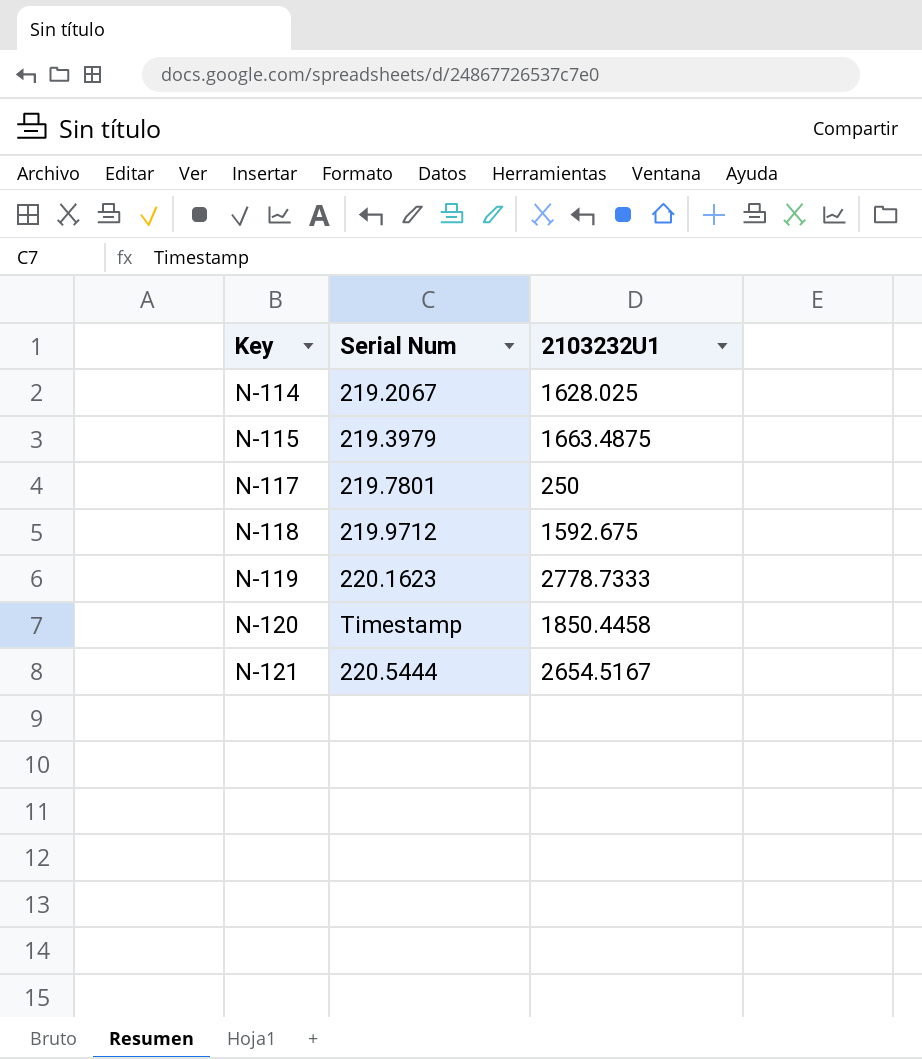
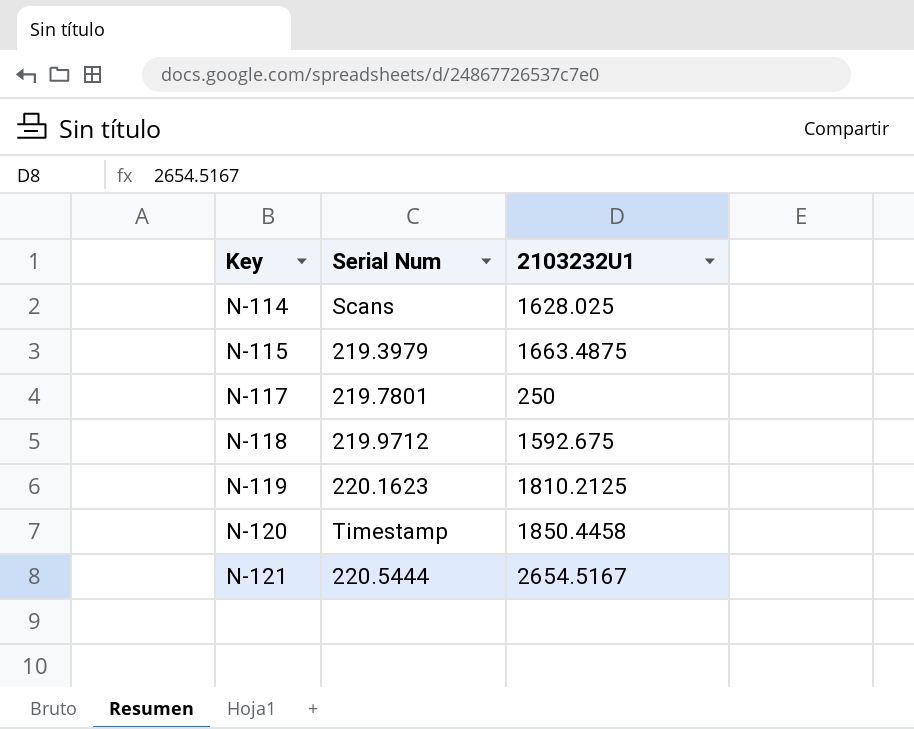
N-114 | Serial Num: 219.2067 -> Scans
N-119 | 2103232U1: 2778.7333 -> 1810.2125

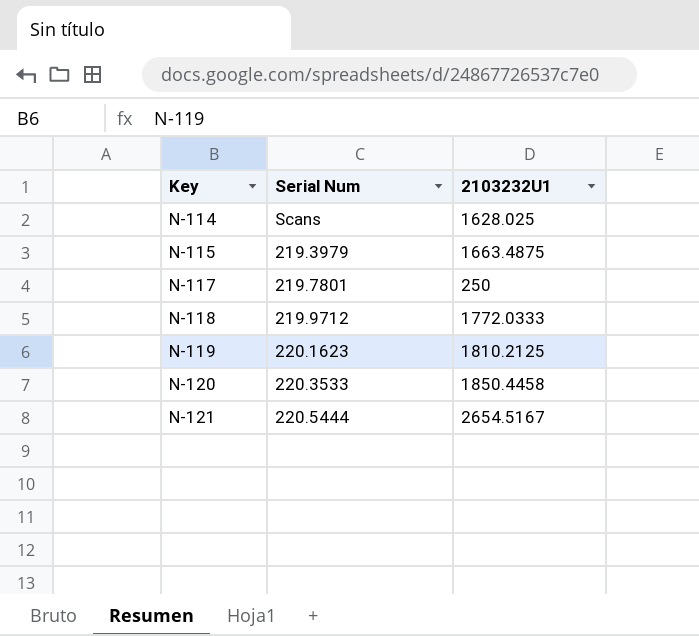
N-118 | 2103232U1: 1592.675 -> 1772.0333
N-120 | Serial Num: Timestamp -> 220.3533

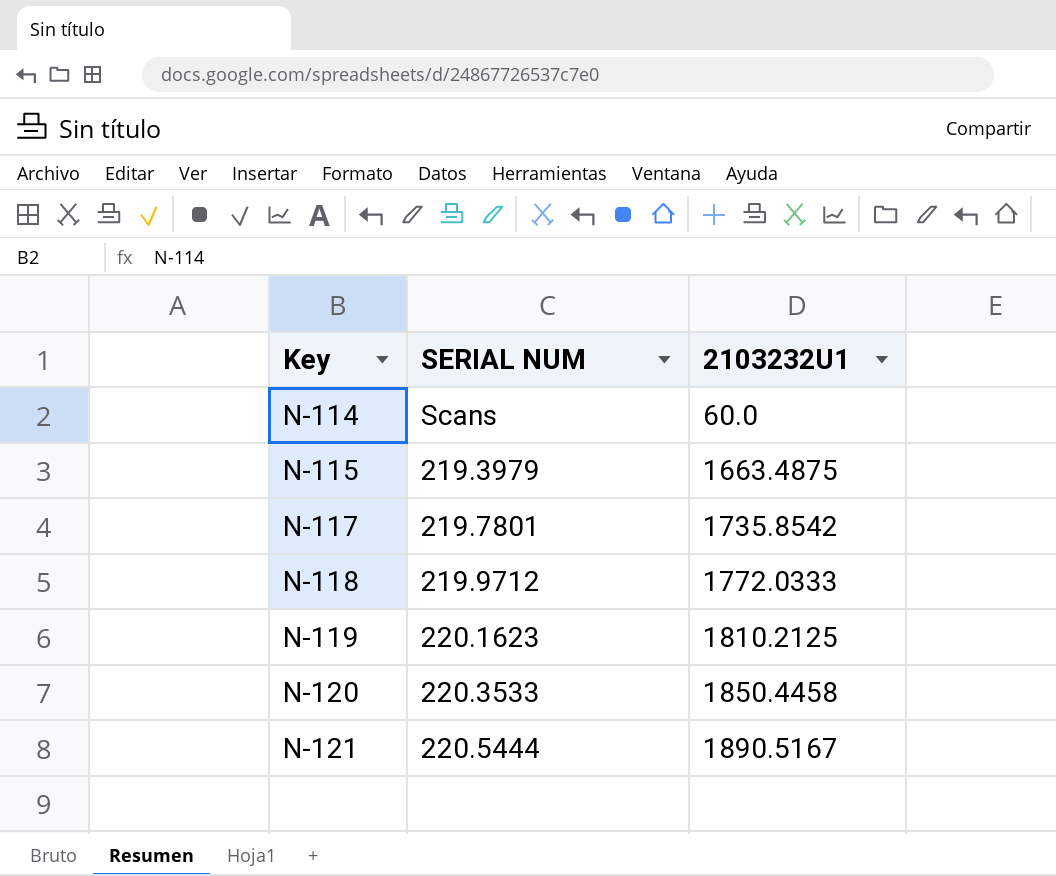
column name: Serial Num -> SERIAL NUM
N-114 | 2103232U1: 1628.025 -> 60.0
N-117 | 2103232U1: 250 -> 1735.8542
N-121 | 2103232U1: 2654.5167 -> 1890.5167

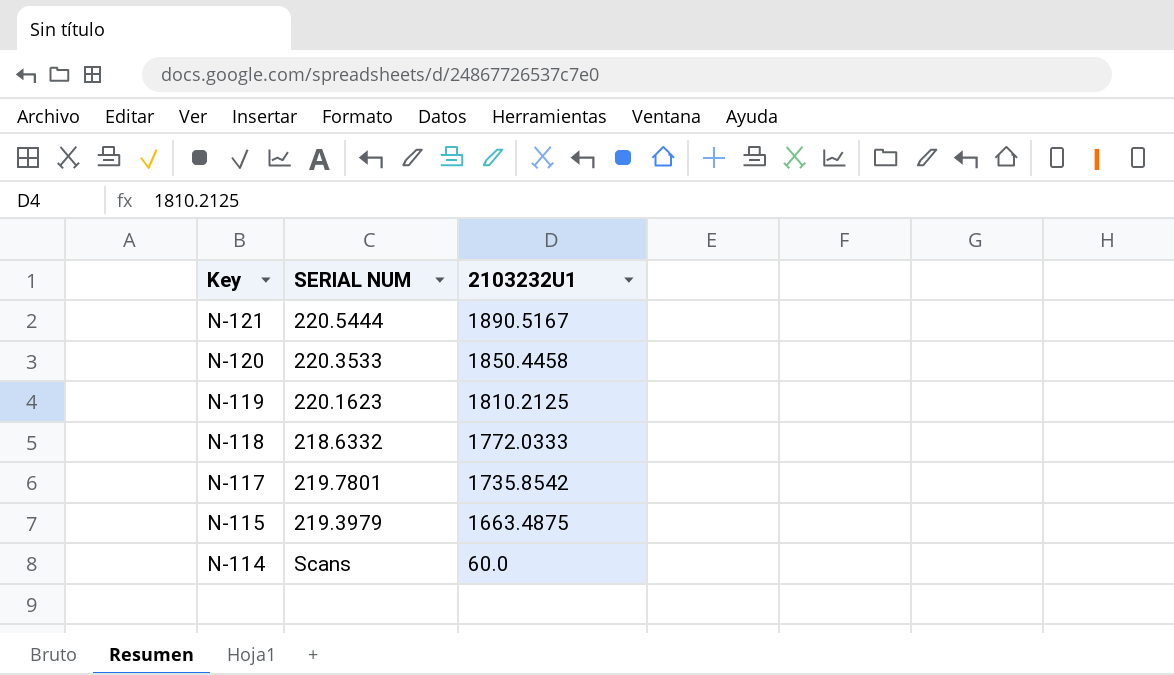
row order: Key ascending -> Key descending
N-118 | SERIAL NUM: 219.9712 -> 218.6332

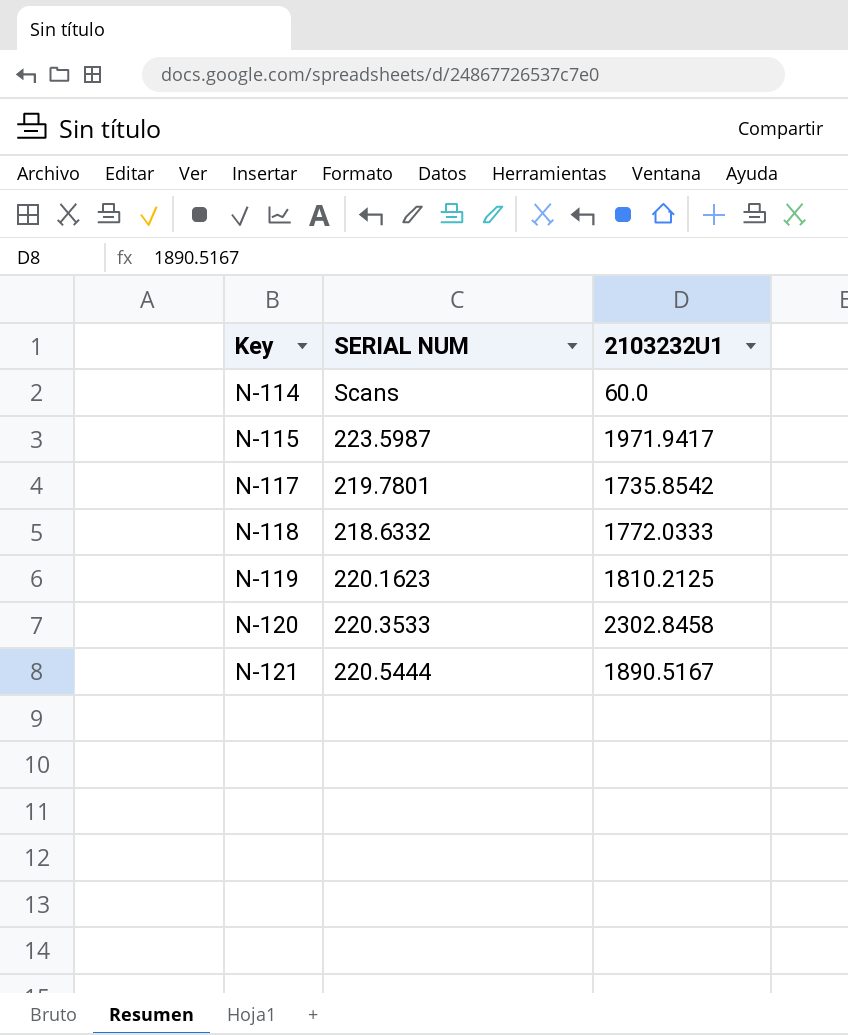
row order: Key descending -> Key ascending
N-115 | SERIAL NUM: 219.3979 -> 223.5987
N-115 | 2103232U1: 1663.4875 -> 1971.9417
N-120 | 2103232U1: 1850.4458 -> 2302.8458

